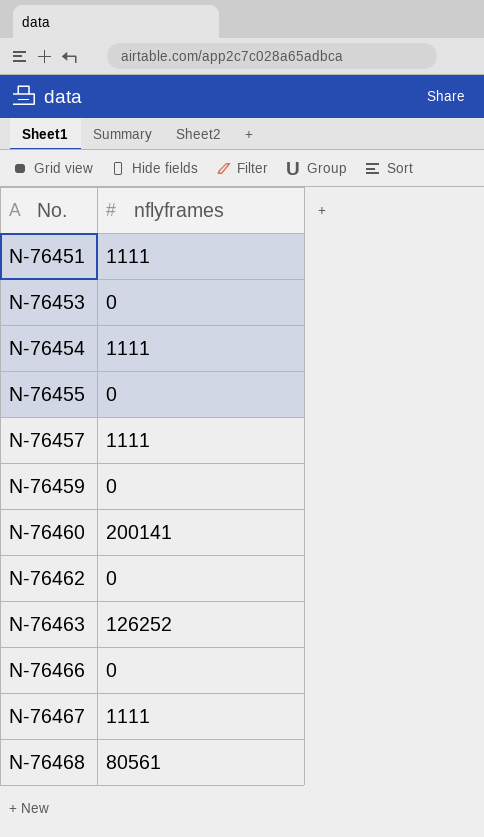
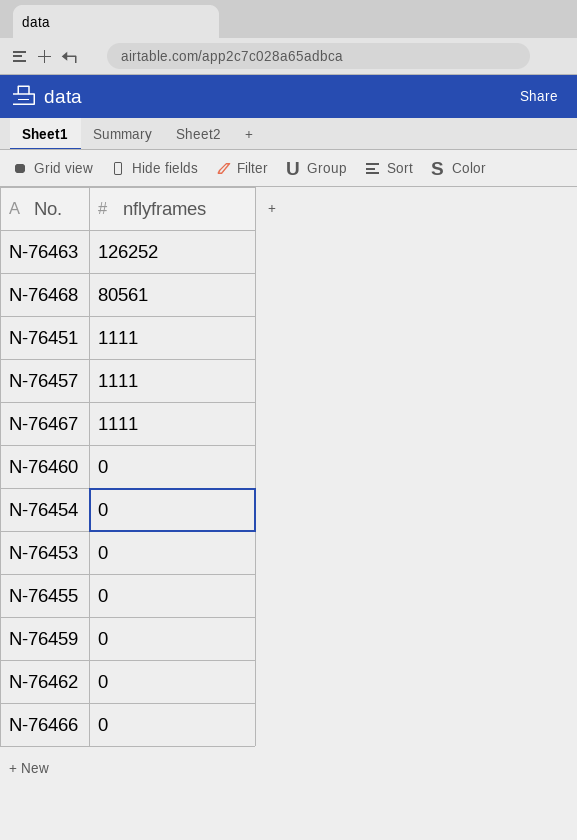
row order: No. ascending -> nflyframes descending
N-76460 | nflyframes: 200141 -> 0
N-76454 | nflyframes: 1111 -> 0

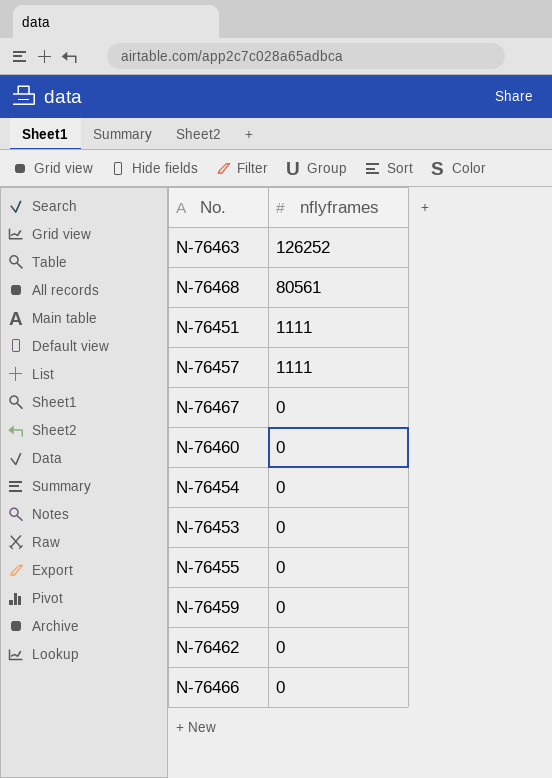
N-76467 | nflyframes: 1111 -> 0

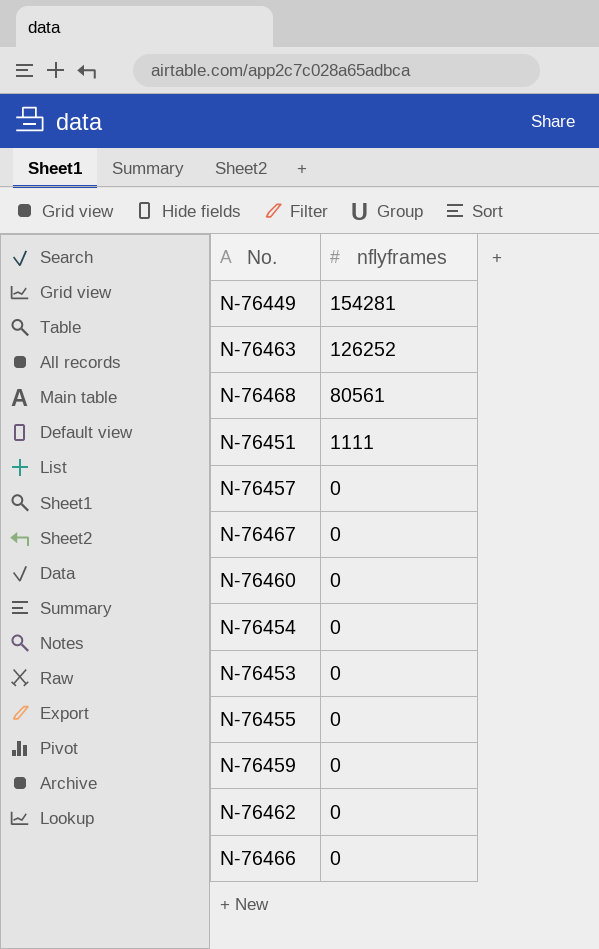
row N-76449: none -> 154281
N-76457 | nflyframes: 1111 -> 0

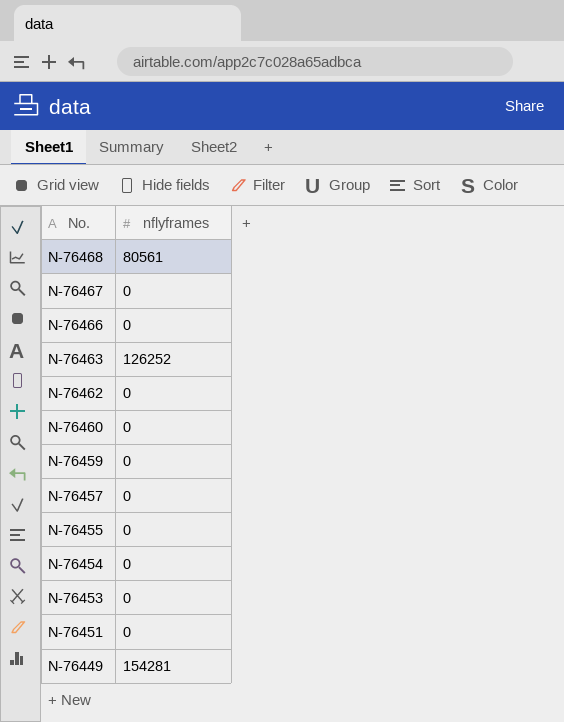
row order: nflyframes descending -> No. descending
N-76451 | nflyframes: 1111 -> 0

